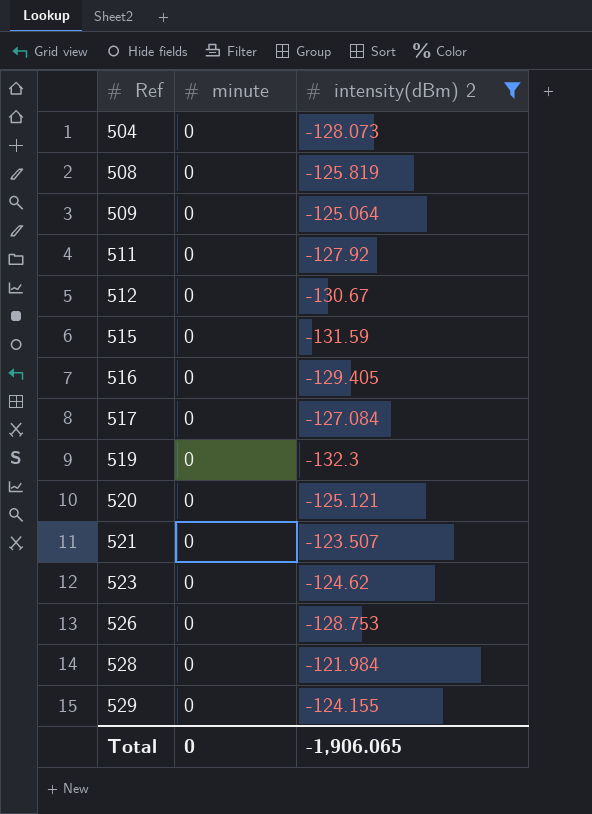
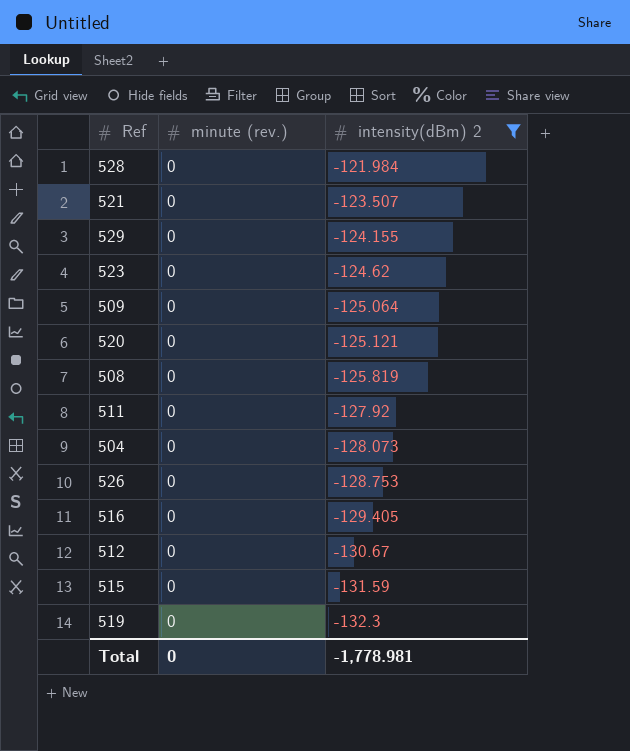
row order: Ref ascending -> intensity(dBm) 2 descending
column name: minute -> minute (rev.)
row 517: 0 | -127.084 -> none
Total | intensity(dBm) 2: -1,906.065 -> -1,778.981

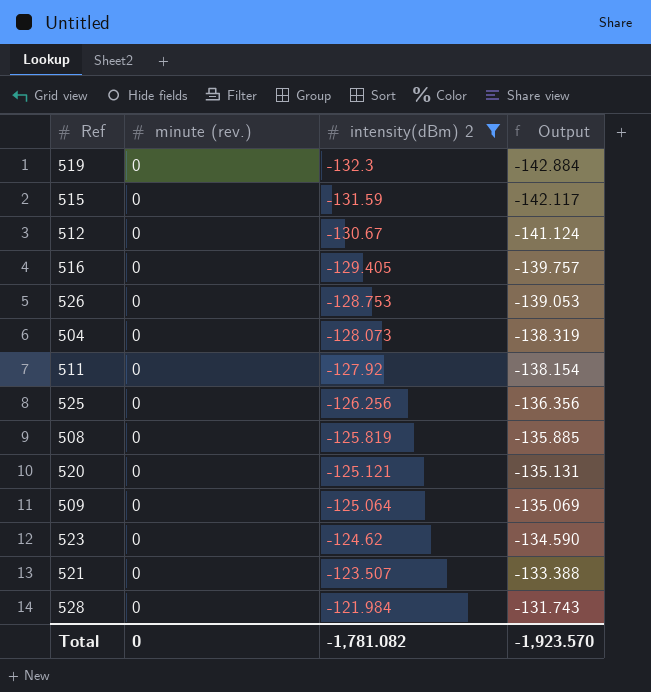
row order: intensity(dBm) 2 descending -> intensity(dBm) 2 ascending
column Output | formula: none -> [intensity(dBm) 2] * 1.08
row 529: 0 | -124.155 -> none
row 525: none -> 0 | -126.256 | -136.356
Total | intensity(dBm) 2: -1,778.981 -> -1,781.082

